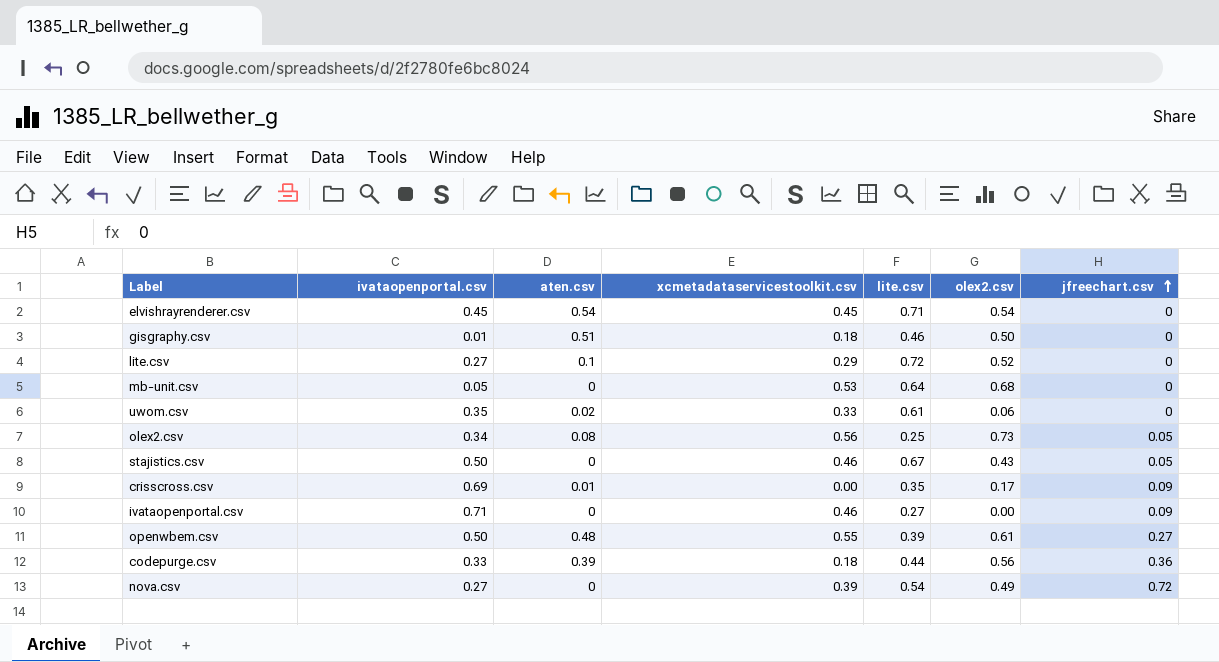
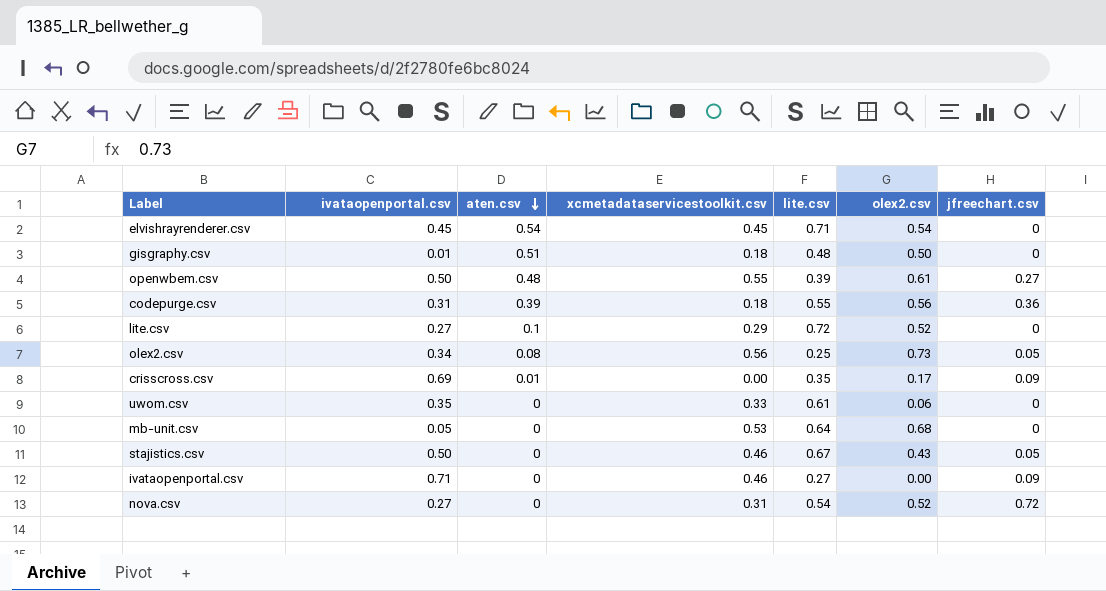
row order: jfreechart.csv ascending -> aten.csv descending
gisgraphy.csv | lite.csv: 0.46 -> 0.48
codepurge.csv | ivataopenportal.csv: 0.33 -> 0.31
codepurge.csv | lite.csv: 0.44 -> 0.55
uwom.csv | aten.csv: 0.02 -> 0
nova.csv | xcmetadataservicestoolkit.csv: 0.39 -> 0.31
nova.csv | olex2.csv: 0.49 -> 0.52

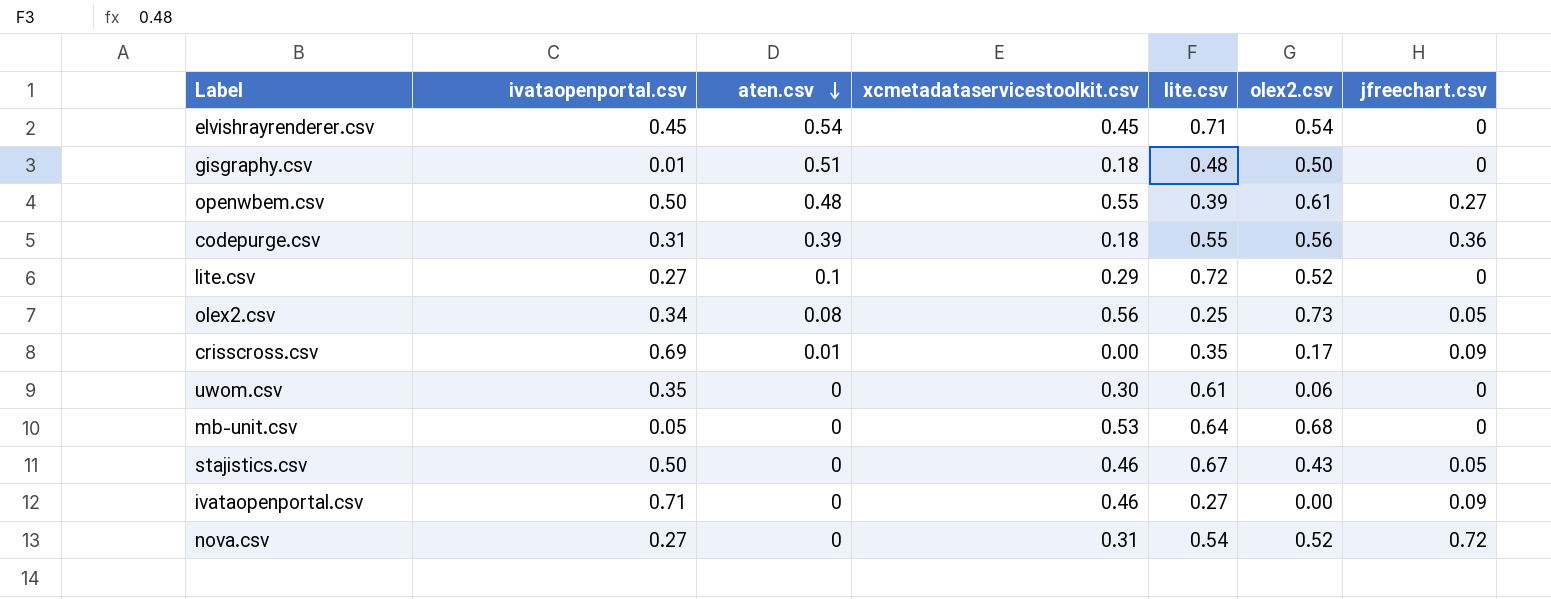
uwom.csv | xcmetadataservicestoolkit.csv: 0.33 -> 0.30

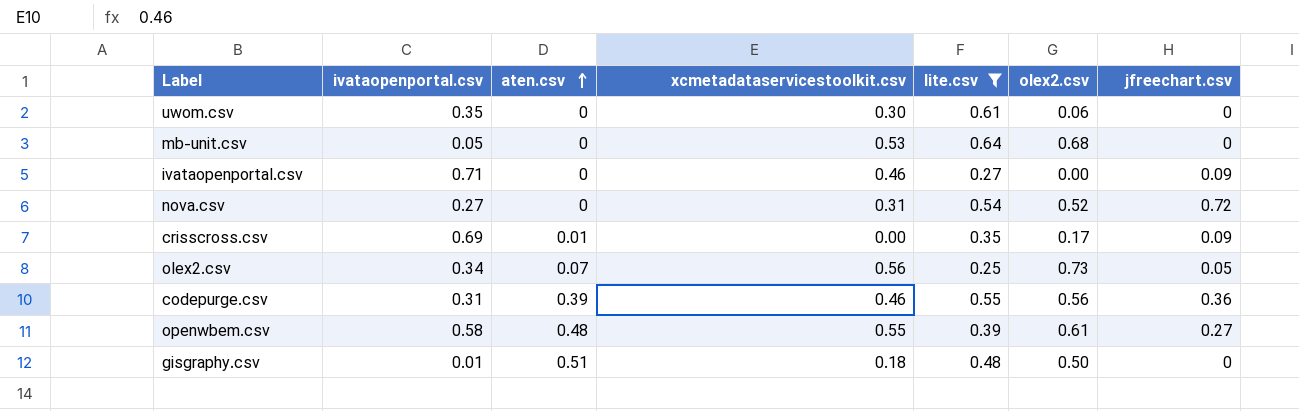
filter: none -> lite.csv <= 0.64
row order: aten.csv descending -> aten.csv ascending
olex2.csv | aten.csv: 0.08 -> 0.07
codepurge.csv | xcmetadataservicestoolkit.csv: 0.18 -> 0.46
openwbem.csv | ivataopenportal.csv: 0.50 -> 0.58

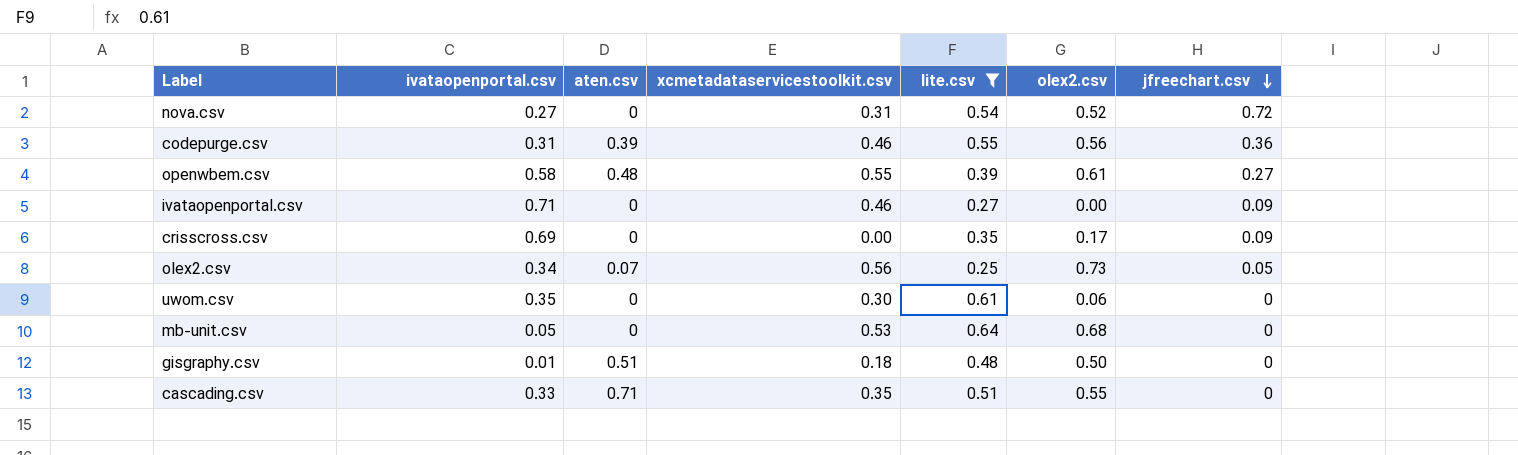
row order: aten.csv ascending -> jfreechart.csv descending
crisscross.csv | aten.csv: 0.01 -> 0
row cascading.csv: none -> 0.33 | 0.71 | 0.35 | 0.51 | 0.55 | 0

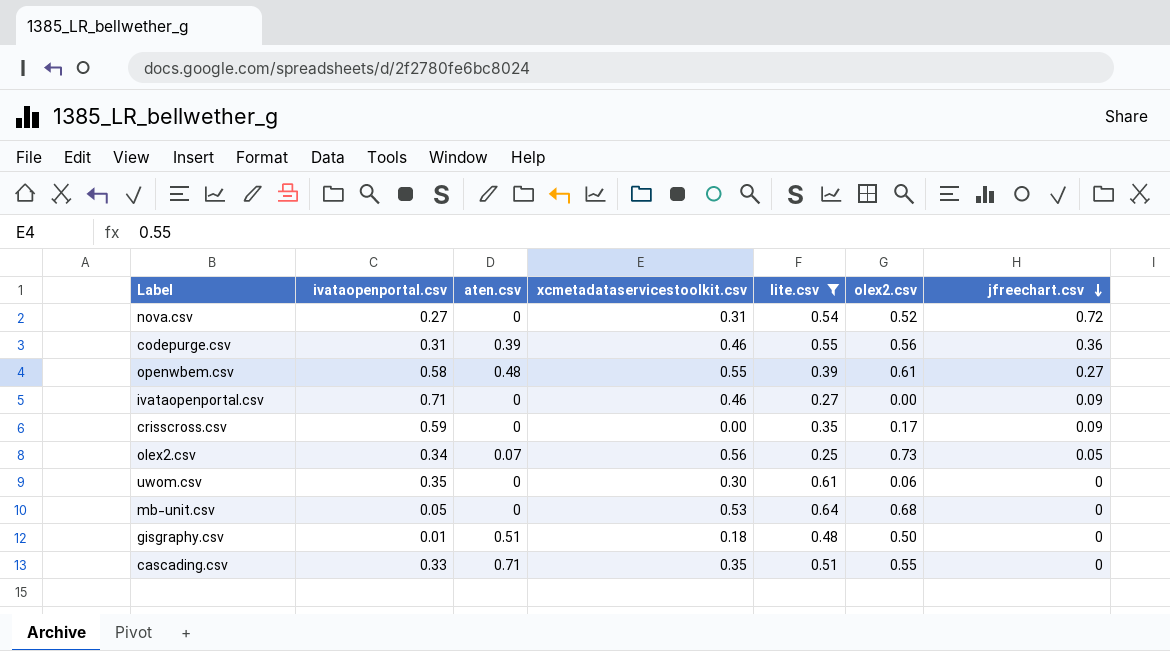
crisscross.csv | ivataopenportal.csv: 0.69 -> 0.59

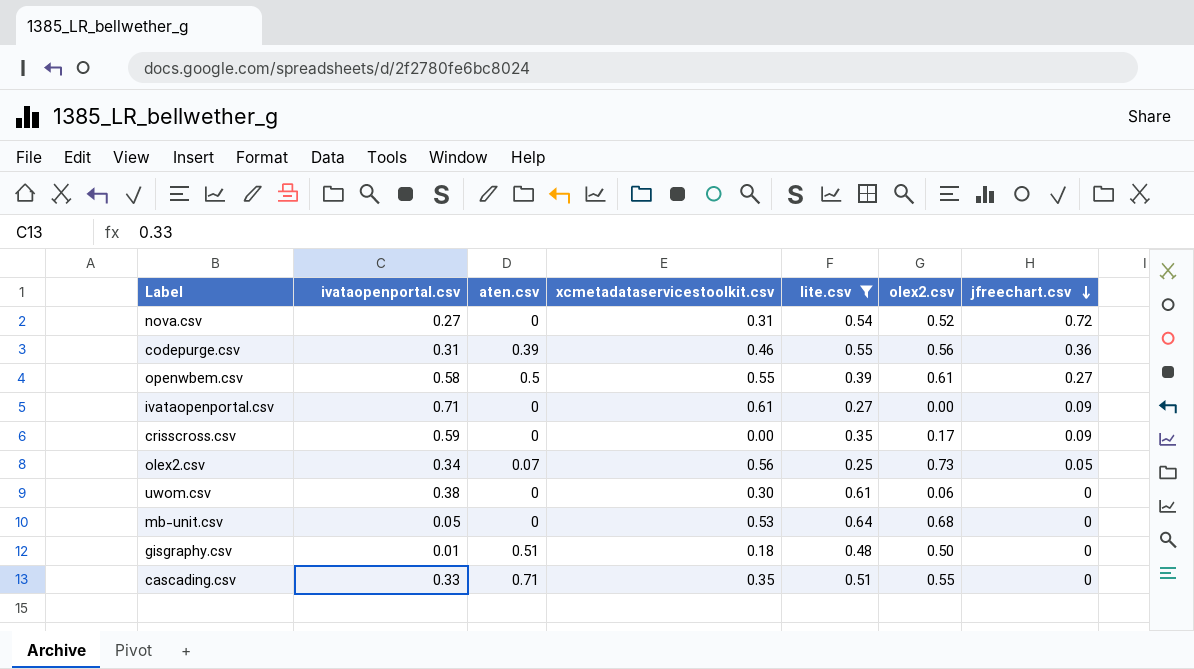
openwbem.csv | aten.csv: 0.48 -> 0.5
ivataopenportal.csv | xcmetadataservicestoolkit.csv: 0.46 -> 0.61
uwom.csv | ivataopenportal.csv: 0.35 -> 0.38

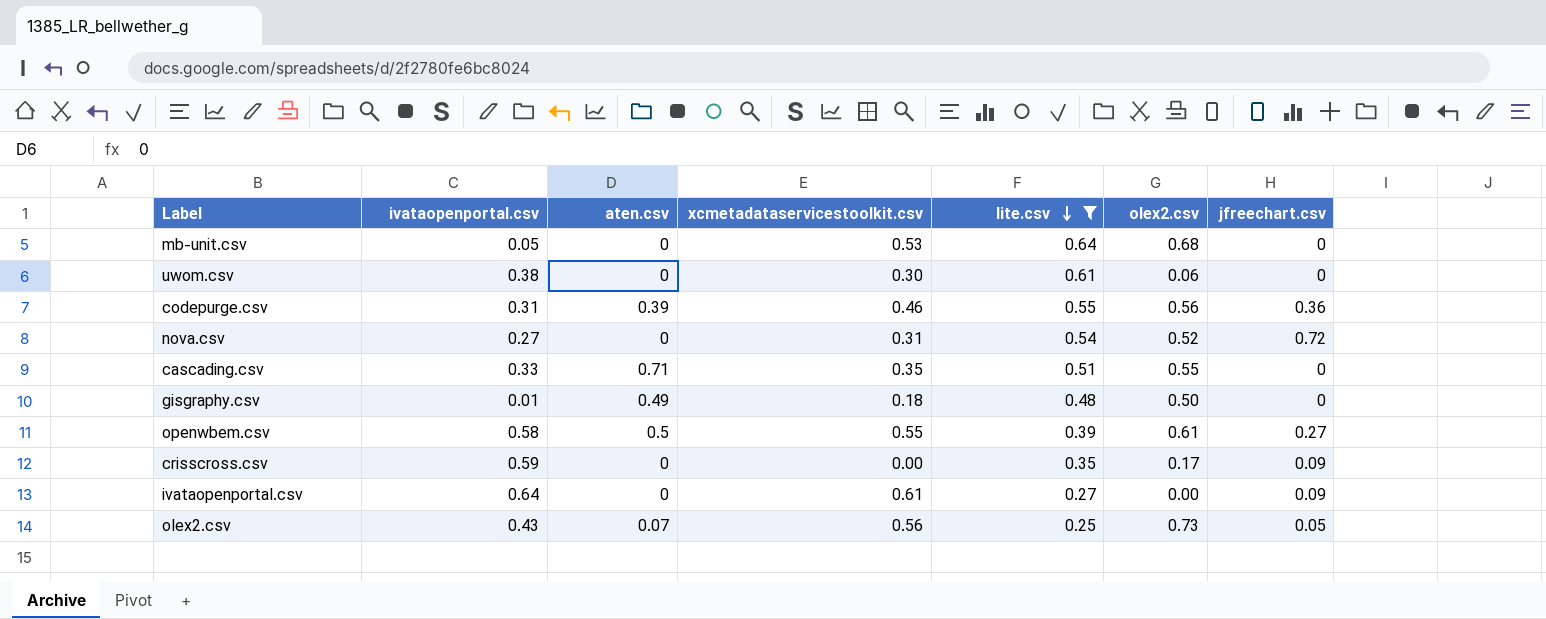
row order: jfreechart.csv descending -> lite.csv descending
gisgraphy.csv | aten.csv: 0.51 -> 0.49
ivataopenportal.csv | ivataopenportal.csv: 0.71 -> 0.64
olex2.csv | ivataopenportal.csv: 0.34 -> 0.43

